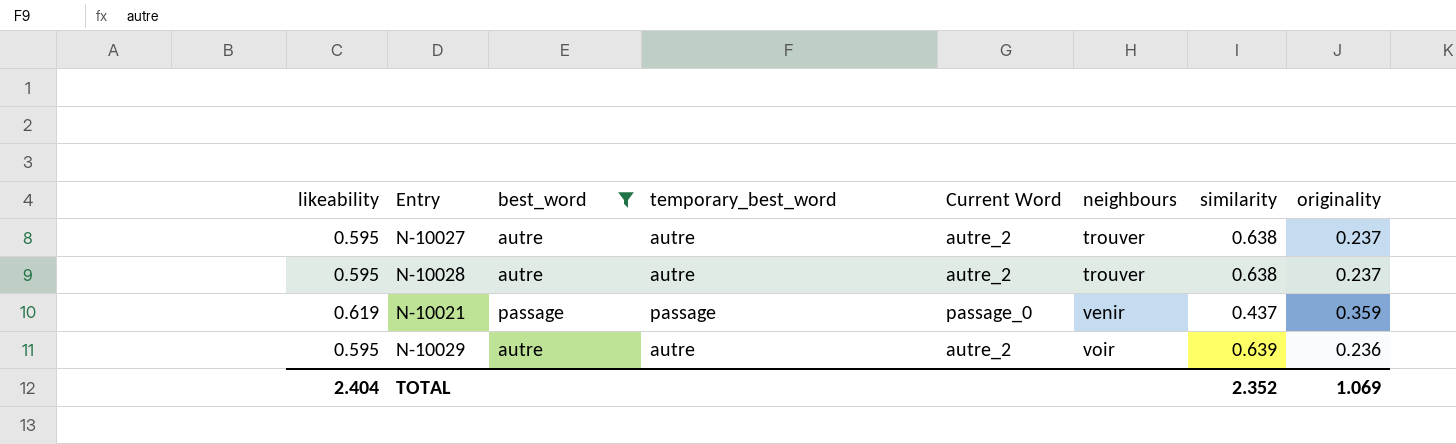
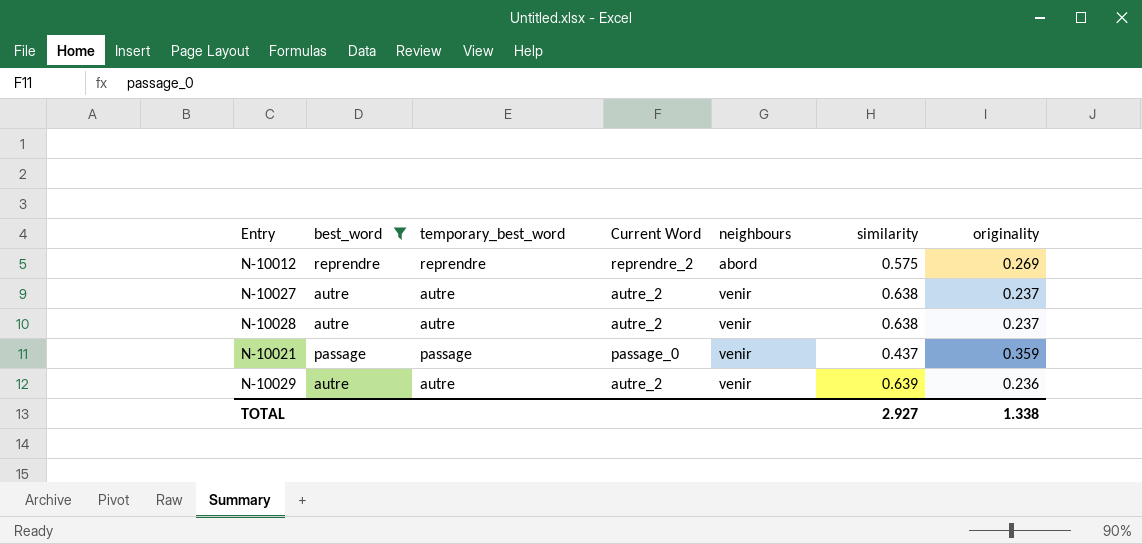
column likeability | position: 1 -> none
row N-10012: none -> reprendre | reprendre | reprendre_2 | abord | 0.575 | 0.269
N-10027 | neighbours: trouver -> venir
N-10028 | neighbours: trouver -> venir
N-10029 | neighbours: voir -> venir
TOTAL | similarity: 2.352 -> 2.927
TOTAL | originality: 1.069 -> 1.338

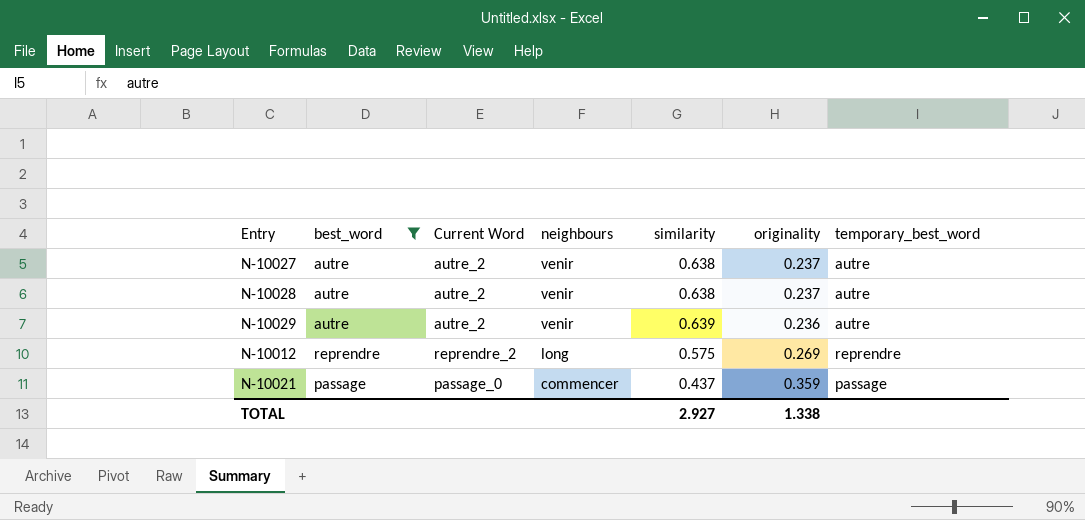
row order: neighbours ascending -> neighbours descending
column temporary_best_word | position: 3 -> 7
N-10012 | neighbours: abord -> long
N-10021 | neighbours: venir -> commencer

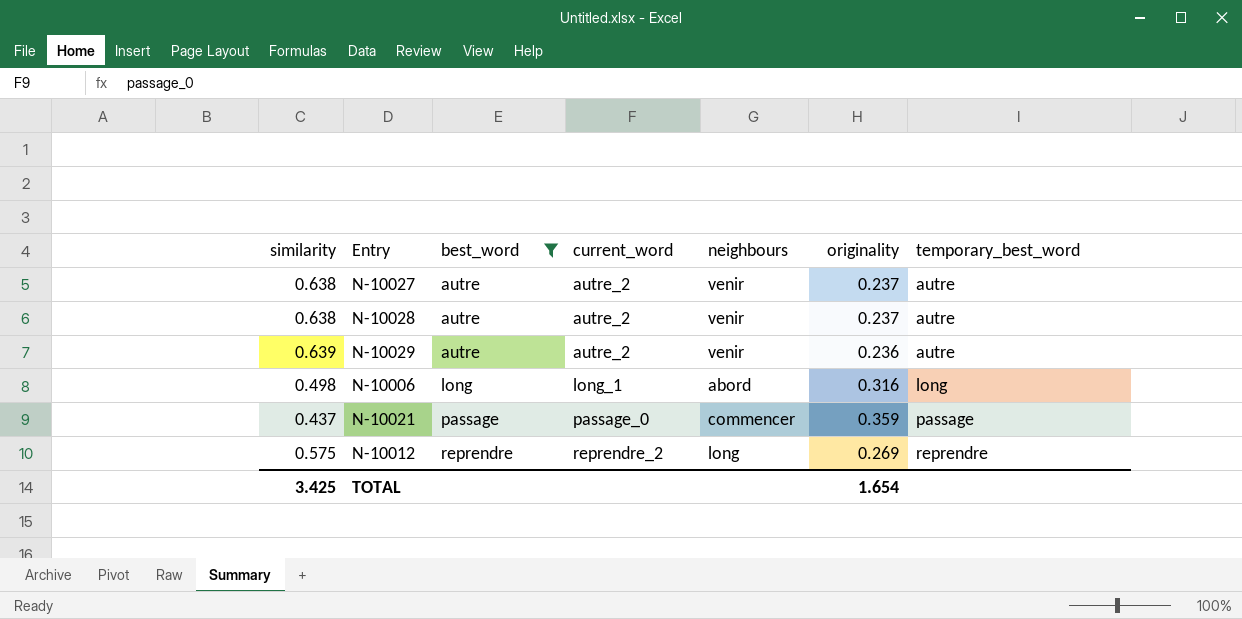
row order: neighbours descending -> best_word ascending
column similarity | position: 5 -> 1
column name: Current Word -> current_word
row N-10006: none -> 0.498 | long | long_1 | abord | 0.316 | long
TOTAL | similarity: 2.927 -> 3.425
TOTAL | originality: 1.338 -> 1.654

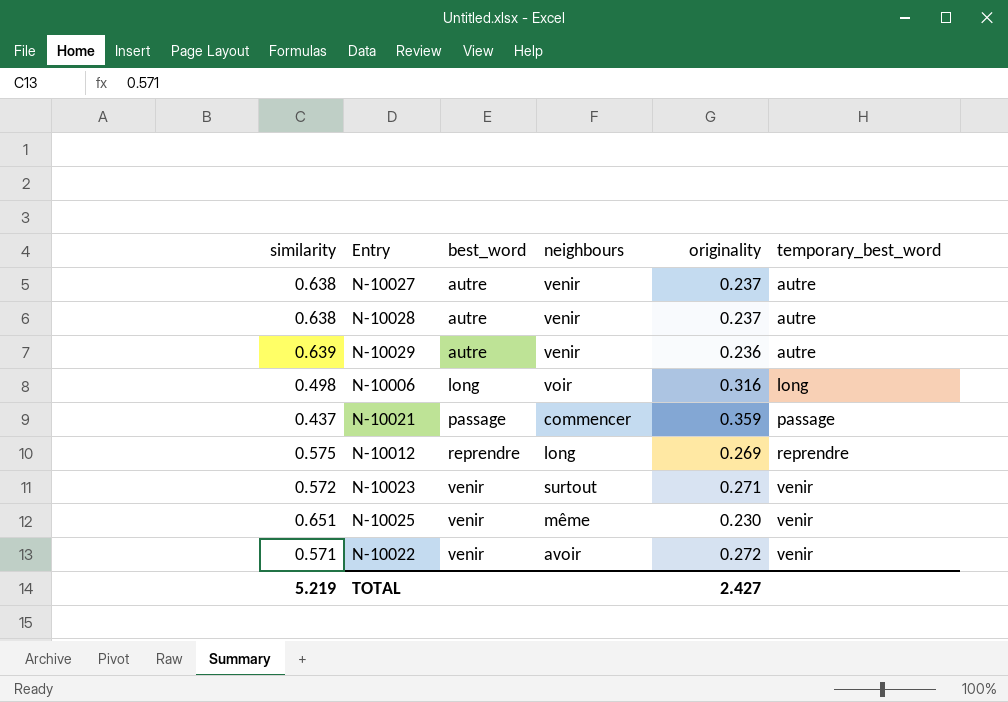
filter: best_word != venir -> none
column current_word | position: 4 -> none
N-10006 | neighbours: abord -> voir
TOTAL | similarity: 3.425 -> 5.219
TOTAL | originality: 1.654 -> 2.427

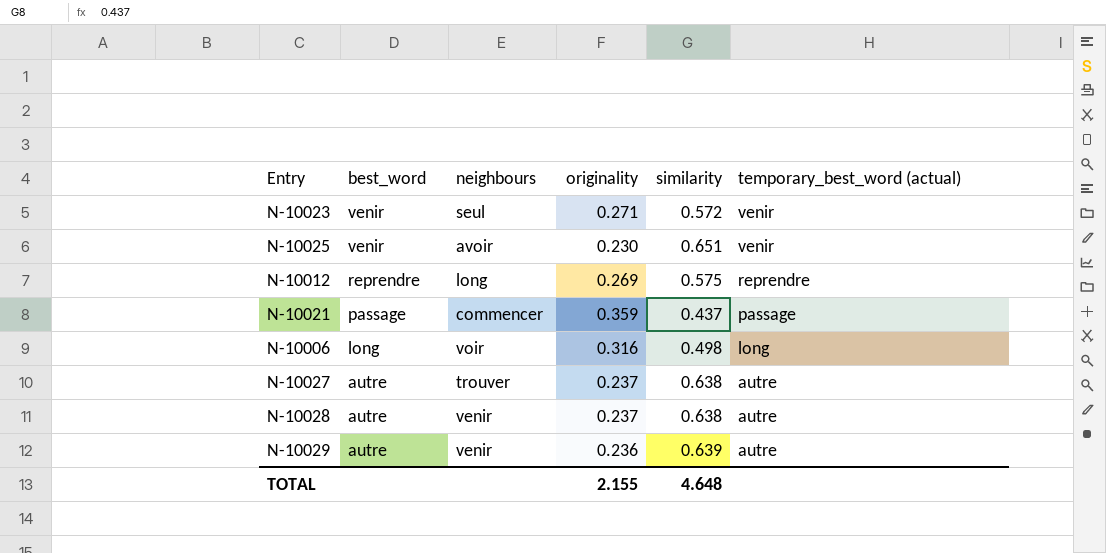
row order: best_word ascending -> best_word descending
column similarity | position: 1 -> 5
column name: temporary_best_word -> temporary_best_word (actual)
row N-10022: 0.571 | venir | avoir | 0.272 | venir -> none
N-10023 | neighbours: surtout -> seul
N-10025 | neighbours: même -> avoir
N-10027 | neighbours: venir -> trouver
TOTAL | originality: 2.427 -> 2.155
TOTAL | similarity: 5.219 -> 4.648

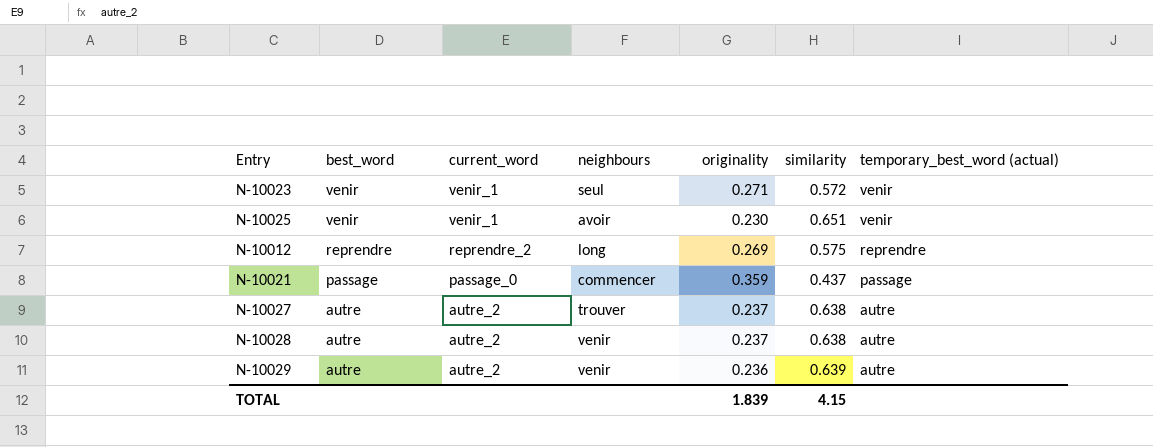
column current_word | position: none -> 3
row N-10006: long | voir | 0.316 | 0.498 | long -> none
TOTAL | originality: 2.155 -> 1.839
TOTAL | similarity: 4.648 -> 4.15

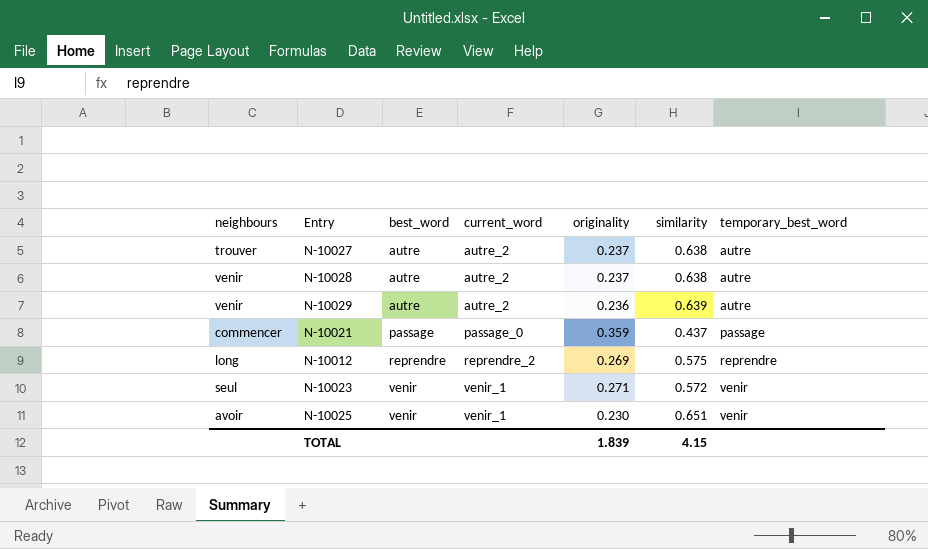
row order: best_word descending -> best_word ascending
column neighbours | position: 4 -> 1
column name: temporary_best_word (actual) -> temporary_best_word

